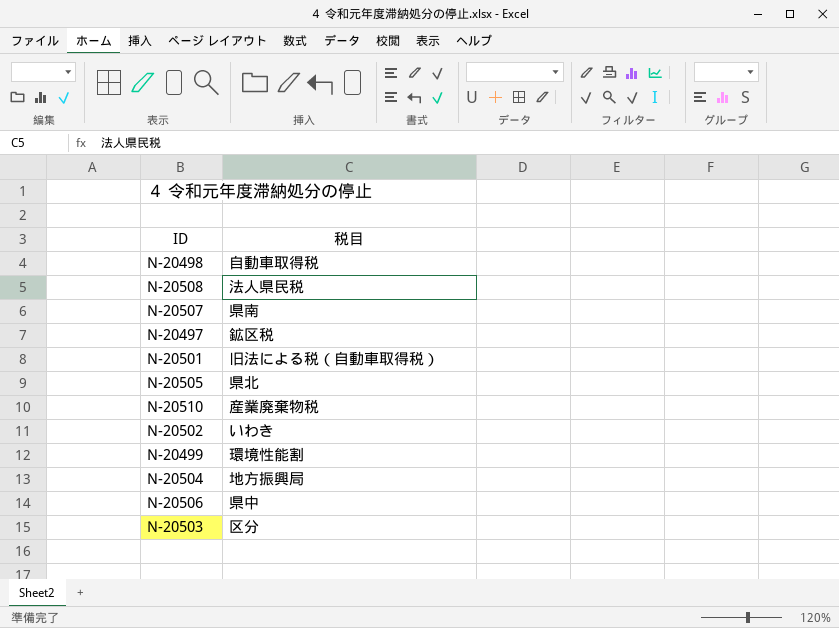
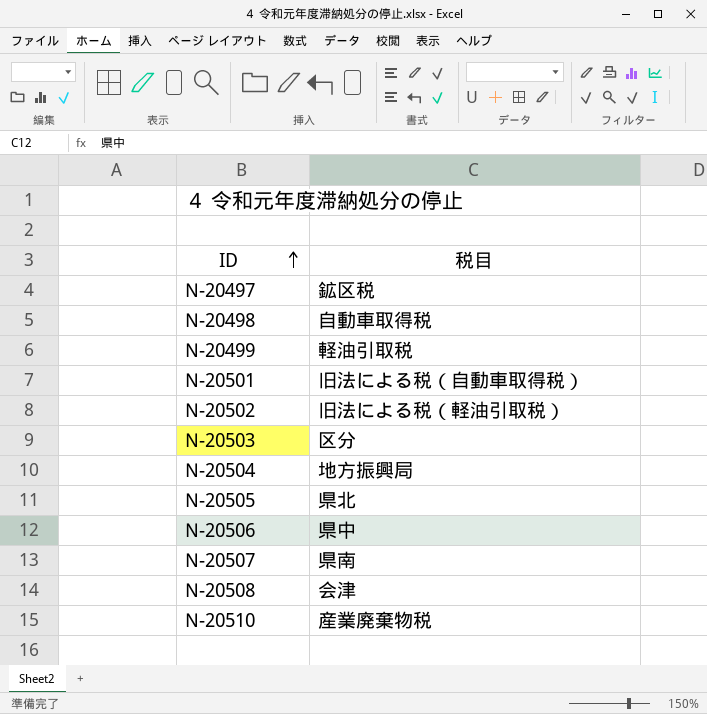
row order: none -> ID ascending
N-20499 | 税目: 環境性能割 -> 軽油引取税
N-20502 | 税目: いわき -> 旧法による税（軽油引取税）
N-20508 | 税目: 法人県民税 -> 会津

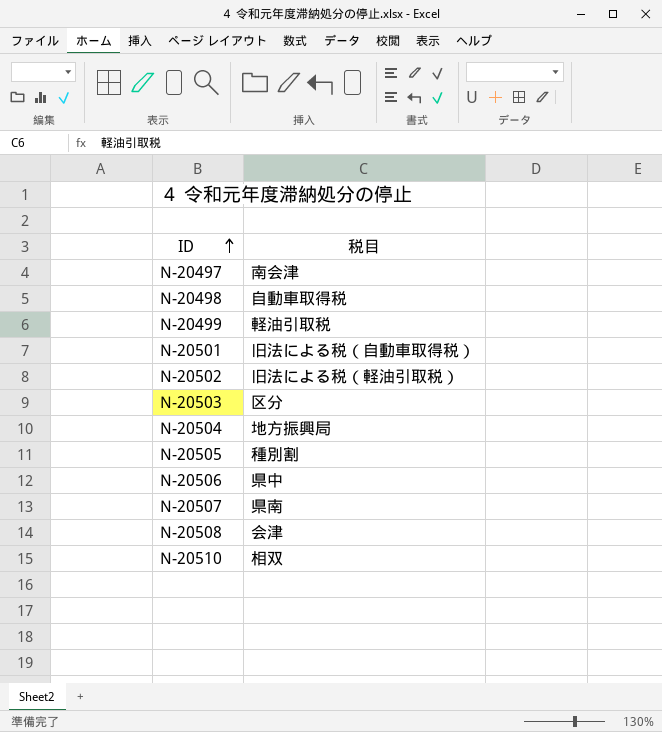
N-20497 | 税目: 鉱区税 -> 南会津
N-20505 | 税目: 県北 -> 種別割
N-20510 | 税目: 産業廃棄物税 -> 相双

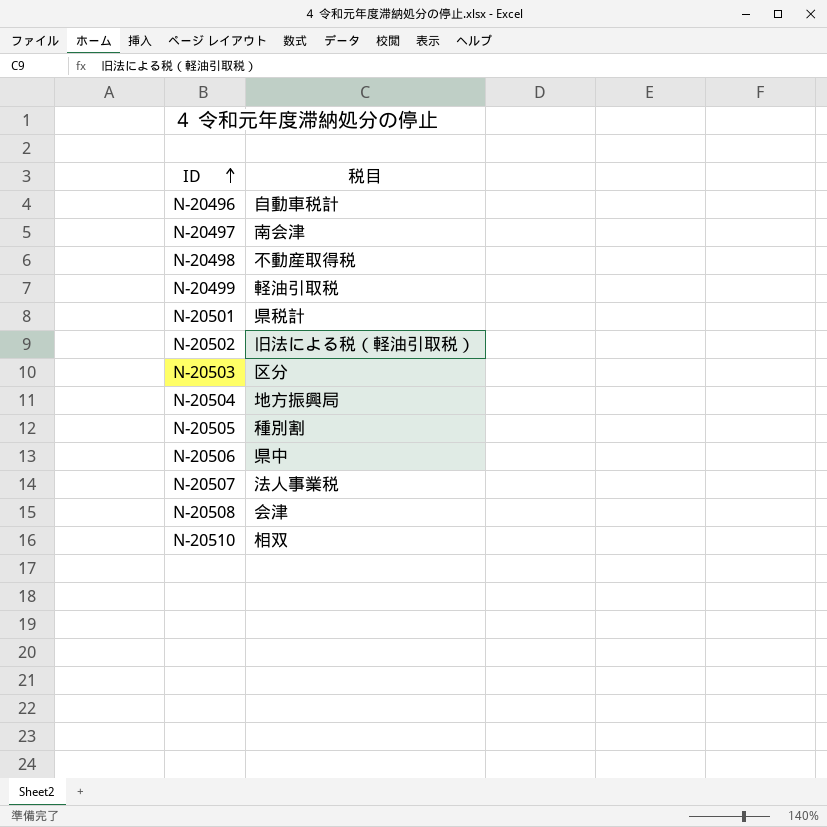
row N-20496: none -> 自動車税計
N-20498 | 税目: 自動車取得税 -> 不動産取得税
N-20501 | 税目: 旧法による税（自動車取得税） -> 県税計
N-20507 | 税目: 県南 -> 法人事業税

